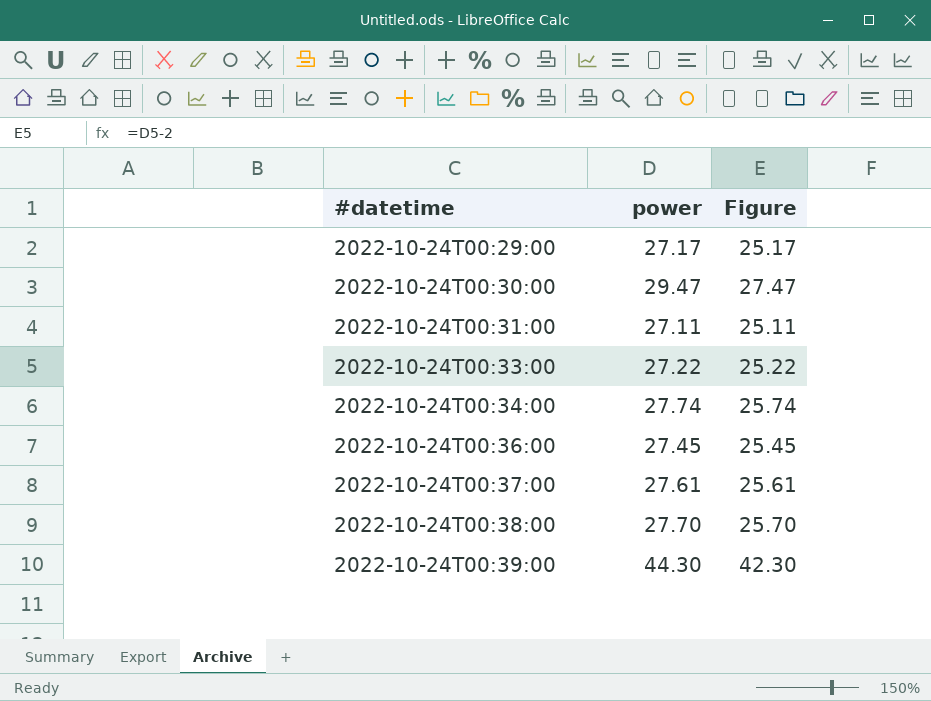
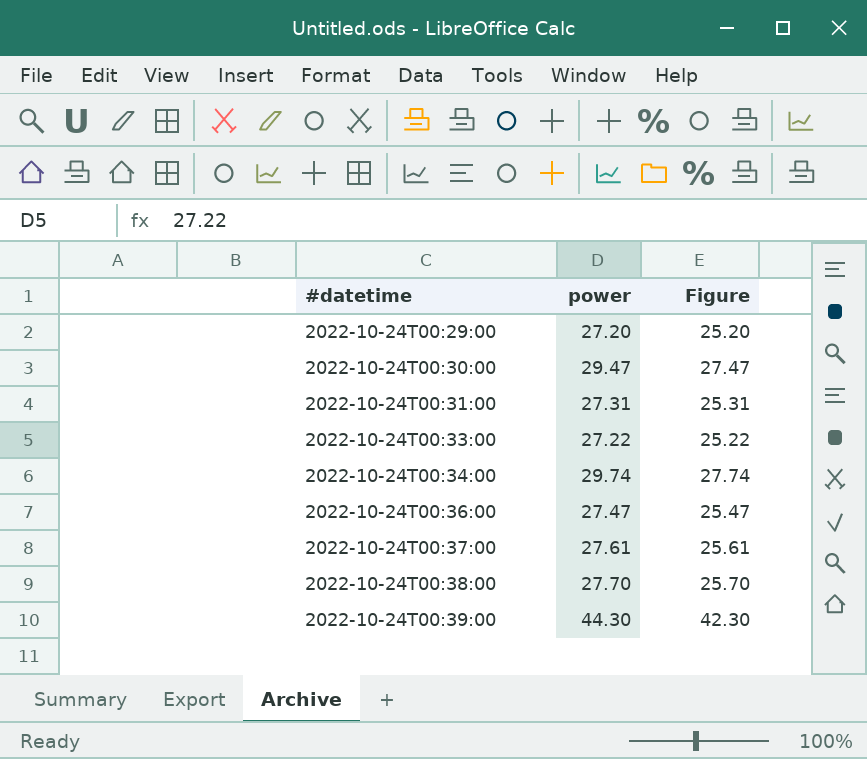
2022-10-24T00:29:00 | power: 27.17 -> 27.20
2022-10-24T00:29:00 | Figure: 25.17 -> 25.20
2022-10-24T00:31:00 | power: 27.11 -> 27.31
2022-10-24T00:31:00 | Figure: 25.11 -> 25.31
2022-10-24T00:34:00 | power: 27.74 -> 29.74
2022-10-24T00:34:00 | Figure: 25.74 -> 27.74
2022-10-24T00:36:00 | power: 27.45 -> 27.47
2022-10-24T00:36:00 | Figure: 25.45 -> 25.47

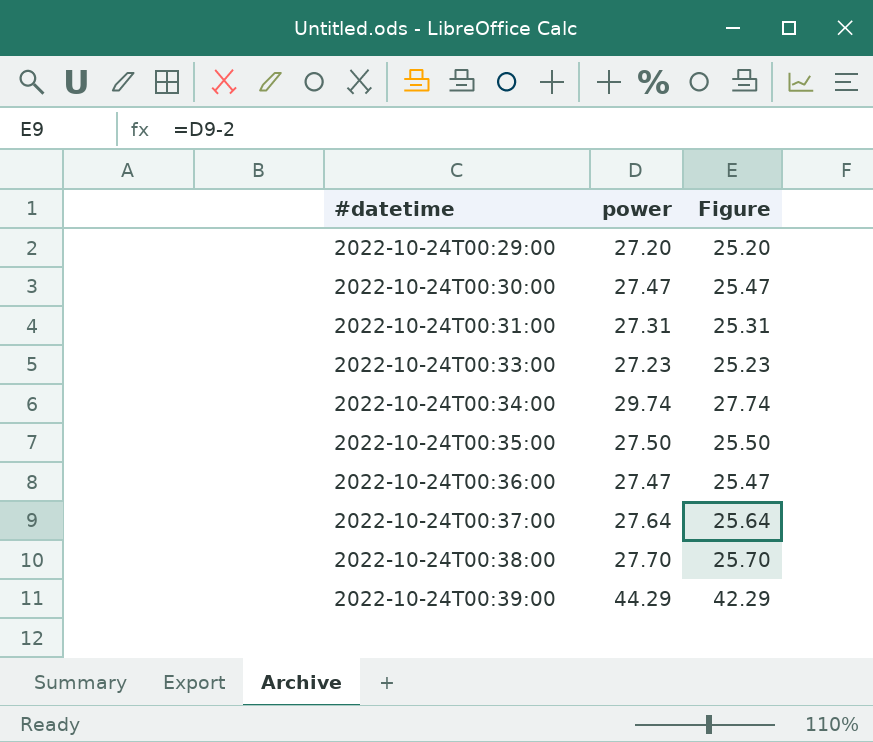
2022-10-24T00:30:00 | power: 29.47 -> 27.47
2022-10-24T00:30:00 | Figure: 27.47 -> 25.47
2022-10-24T00:33:00 | power: 27.22 -> 27.23
2022-10-24T00:33:00 | Figure: 25.22 -> 25.23
row 2022-10-24T00:35:00: none -> 27.50 | 25.50
2022-10-24T00:37:00 | power: 27.61 -> 27.64
2022-10-24T00:37:00 | Figure: 25.61 -> 25.64
2022-10-24T00:39:00 | power: 44.30 -> 44.29
2022-10-24T00:39:00 | Figure: 42.30 -> 42.29

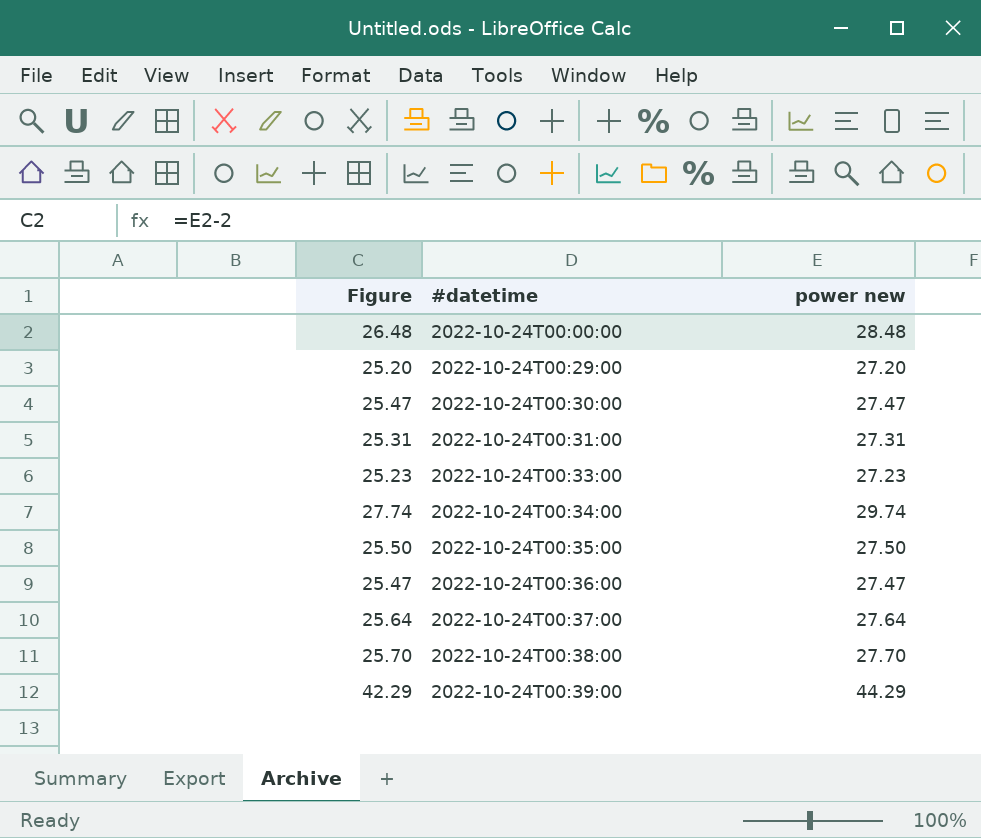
column Figure | position: 3 -> 1
column name: power -> power new
row 2022-10-24T00:00:00: none -> 26.48 | 28.48

